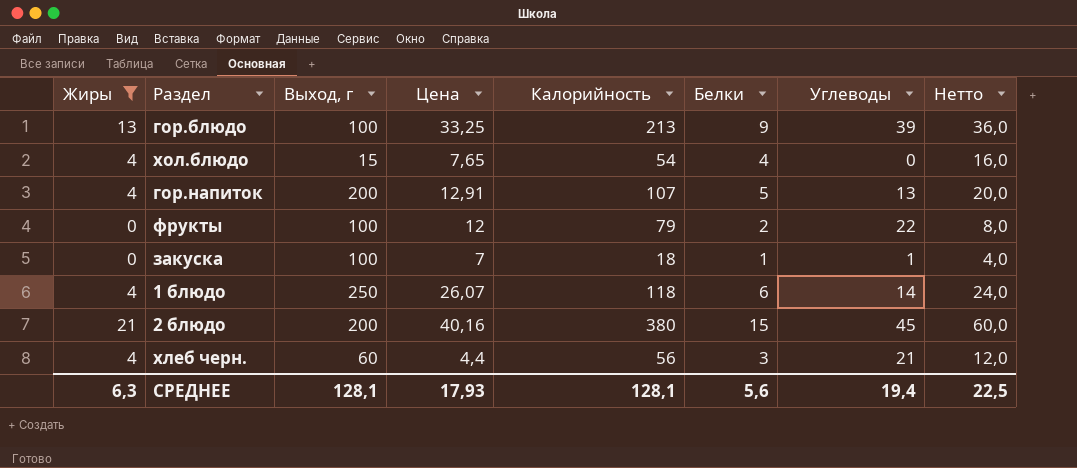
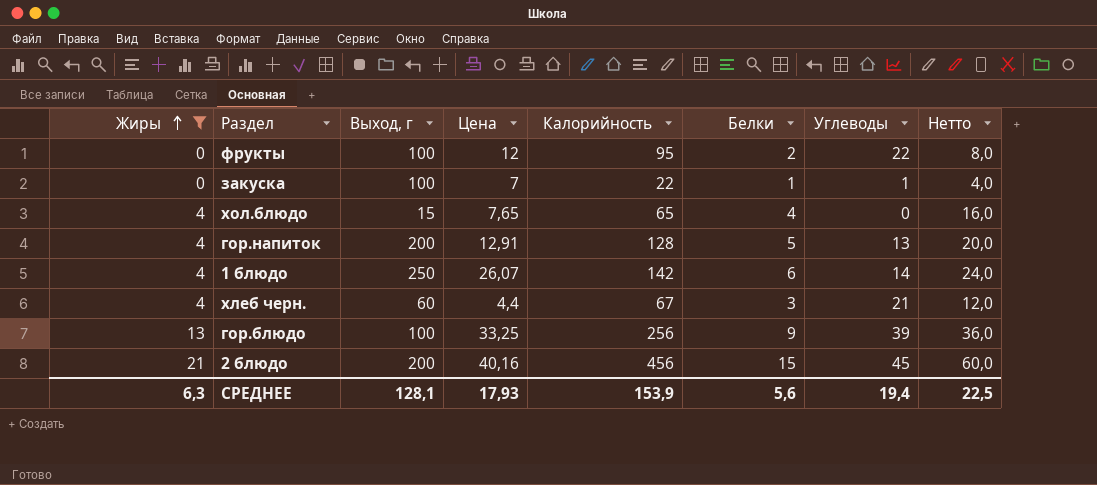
row order: none -> Жиры ascending
фрукты | Калорийность: 79 -> 95
закуска | Калорийность: 18 -> 22
хол.блюдо | Калорийность: 54 -> 65
гор.напиток | Калорийность: 107 -> 128
1 блюдо | Калорийность: 118 -> 142
хлеб черн. | Калорийность: 56 -> 67
гор.блюдо | Калорийность: 213 -> 256
2 блюдо | Калорийность: 380 -> 456
СРЕДНЕЕ | Калорийность: 128,1 -> 153,9

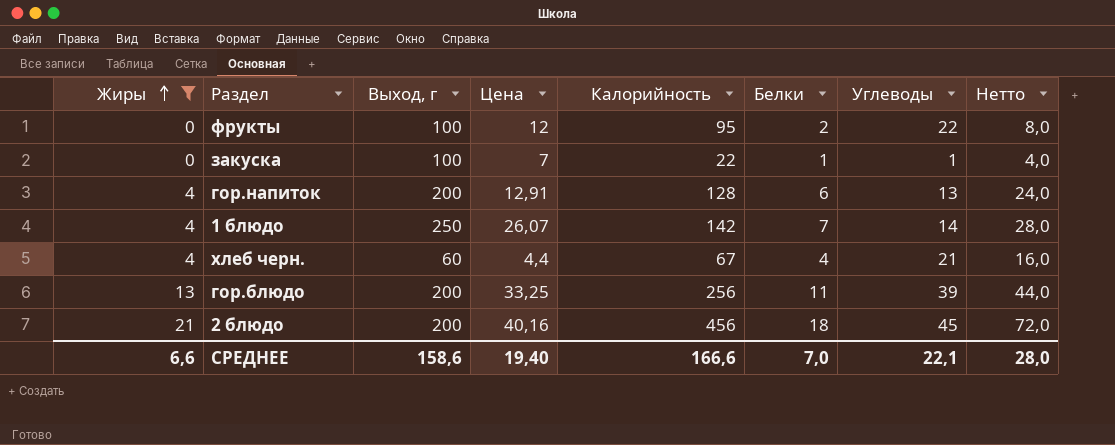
row хол.блюдо: 4 | 15 | 7,65 | 65 | 4 | 0 | 16,0 -> none
гор.напиток | Белки: 5 -> 6
гор.напиток | Нетто: 20,0 -> 24,0
1 блюдо | Белки: 6 -> 7
1 блюдо | Нетто: 24,0 -> 28,0
хлеб черн. | Белки: 3 -> 4
хлеб черн. | Нетто: 12,0 -> 16,0
гор.блюдо | Выход, г: 100 -> 200
гор.блюдо | Белки: 9 -> 11
гор.блюдо | Нетто: 36,0 -> 44,0
2 блюдо | Белки: 15 -> 18
2 блюдо | Нетто: 60,0 -> 72,0
СРЕДНЕЕ | Жиры: 6,3 -> 6,6
СРЕДНЕЕ | Выход, г: 128,1 -> 158,6
СРЕДНЕЕ | Цена: 17,93 -> 19,40
СРЕДНЕЕ | Калорийность: 153,9 -> 166,6
СРЕДНЕЕ | Белки: 5,6 -> 7,0
СРЕДНЕЕ | Углеводы: 19,4 -> 22,1
СРЕДНЕЕ | Нетто: 22,5 -> 28,0

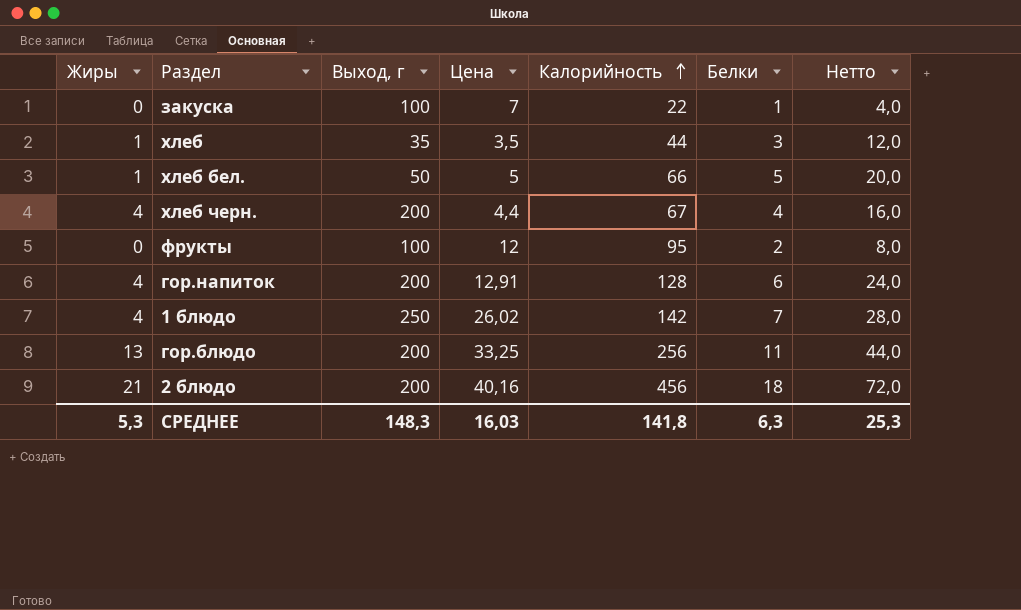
filter: Жиры != 1 -> none
row order: Жиры ascending -> Калорийность ascending
column Углеводы | position: 7 -> none
хлеб черн. | Выход, г: 60 -> 200
1 блюдо | Цена: 26,07 -> 26,02
СРЕДНЕЕ | Жиры: 6,6 -> 5,3
СРЕДНЕЕ | Выход, г: 158,6 -> 148,3
СРЕДНЕЕ | Цена: 19,40 -> 16,03
СРЕДНЕЕ | Калорийность: 166,6 -> 141,8
СРЕДНЕЕ | Белки: 7,0 -> 6,3
СРЕДНЕЕ | Нетто: 28,0 -> 25,3

